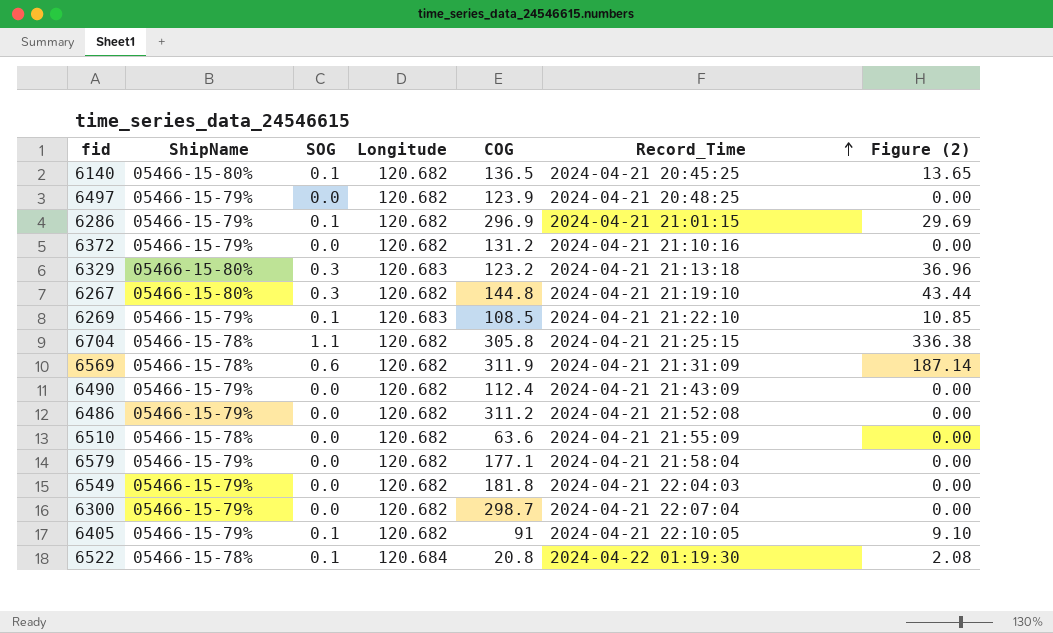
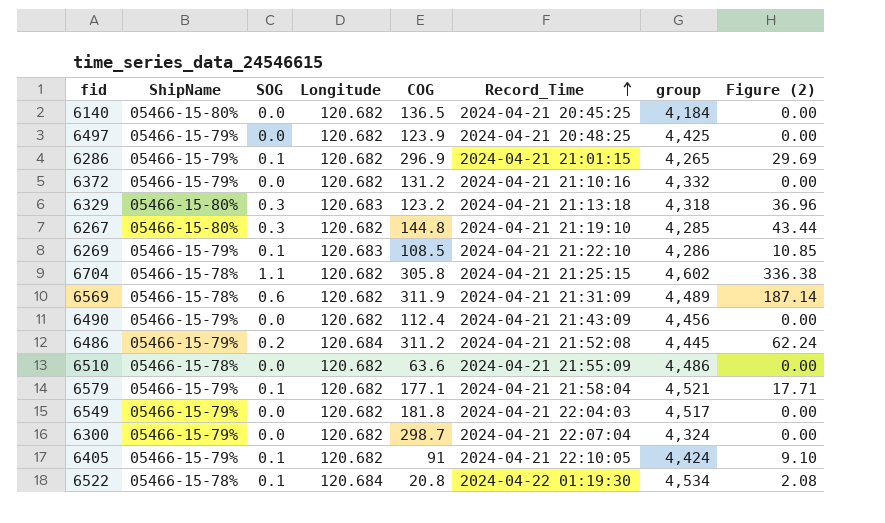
column group | position: none -> 7
6140 | SOG: 0.1 -> 0.0
6140 | Figure (2): 13.65 -> 0.00
6486 | SOG: 0.0 -> 0.2
6486 | Longitude: 120.682 -> 120.684
6486 | Figure (2): 0.00 -> 62.24
6579 | SOG: 0.0 -> 0.1
6579 | Figure (2): 0.00 -> 17.71

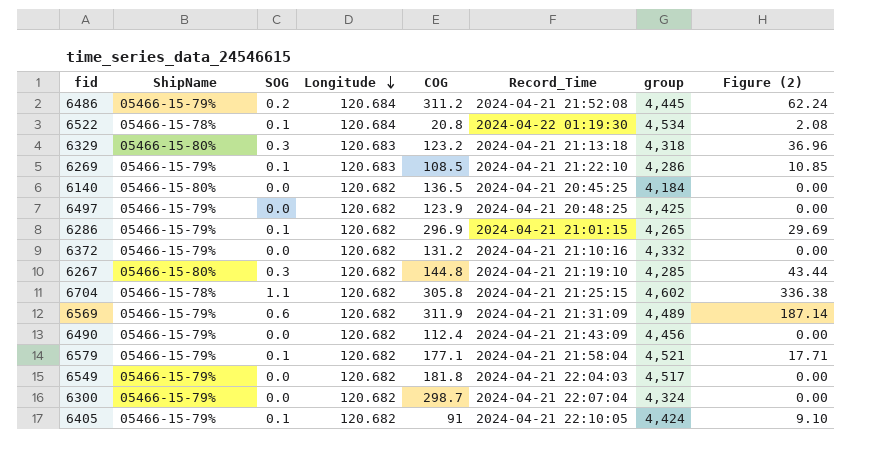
row order: Record_Time ascending -> Longitude descending
row 6510: 05466-15-78% | 0.0 | 120.682 | 63.6 | 2024-04-21 21:55:09 | 4,486 | 0.00 -> none
6569 | ShipName: 05466-15-78% -> 05466-15-79%

